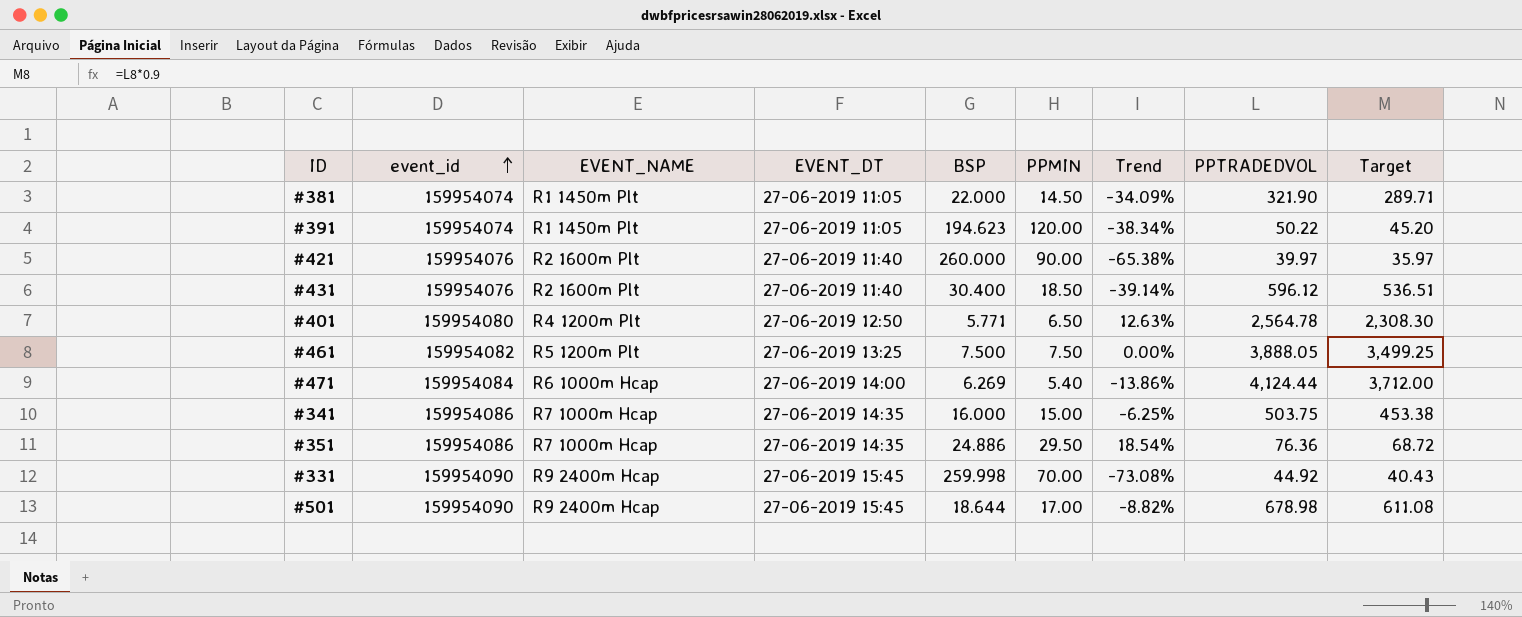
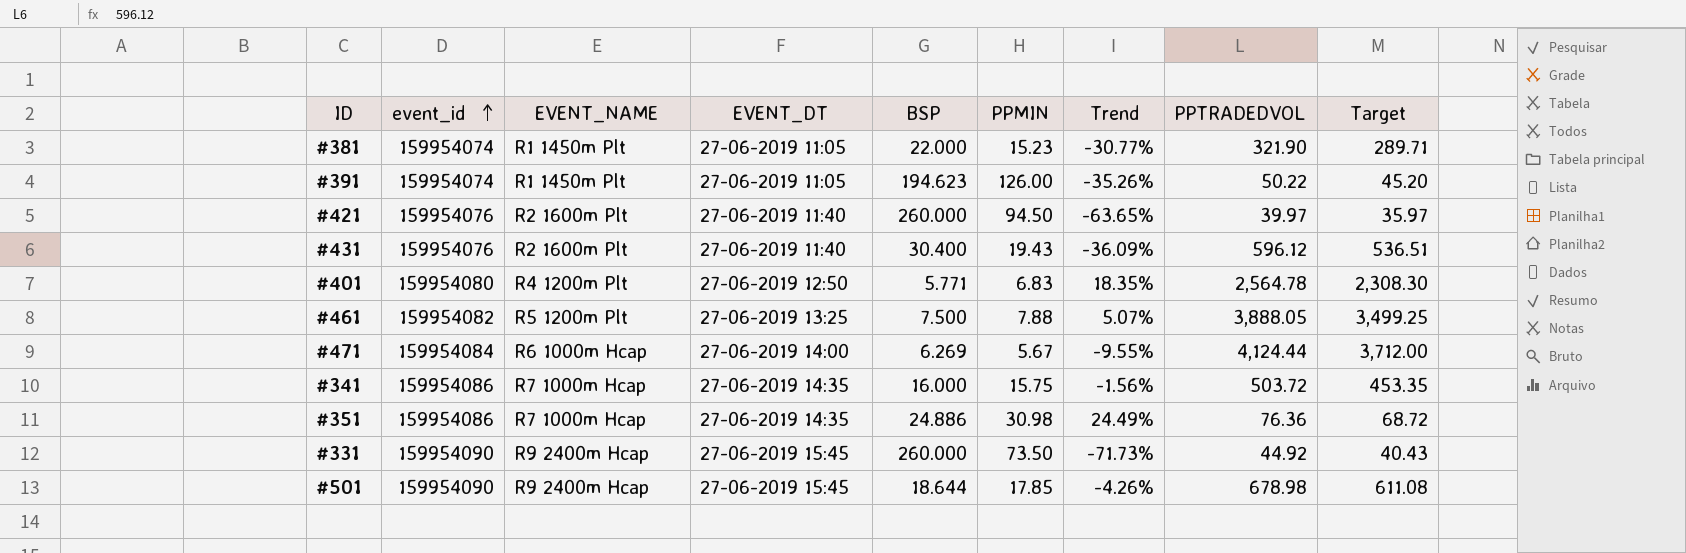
#381 | PPMIN: 14.50 -> 15.23
#381 | Trend: -34.09% -> -30.77%
#391 | PPMIN: 120.00 -> 126.00
#391 | Trend: -38.34% -> -35.26%
#421 | PPMIN: 90.00 -> 94.50
#421 | Trend: -65.38% -> -63.65%
#431 | PPMIN: 18.50 -> 19.43
#431 | Trend: -39.14% -> -36.09%
#401 | PPMIN: 6.50 -> 6.83
#401 | Trend: 12.63% -> 18.35%
#461 | PPMIN: 7.50 -> 7.88
#461 | Trend: 0.00% -> 5.07%
#471 | PPMIN: 5.40 -> 5.67
#471 | Trend: -13.86% -> -9.55%
#341 | PPMIN: 15.00 -> 15.75
#341 | Trend: -6.25% -> -1.56%
#341 | PPTRADEDVOL: 503.75 -> 503.72
#341 | Target: 453.38 -> 453.35
#351 | PPMIN: 29.50 -> 30.98
#351 | Trend: 18.54% -> 24.49%
#331 | BSP: 259.998 -> 260.000
#331 | PPMIN: 70.00 -> 73.50
#331 | Trend: -73.08% -> -71.73%
#501 | PPMIN: 17.00 -> 17.85
#501 | Trend: -8.82% -> -4.26%

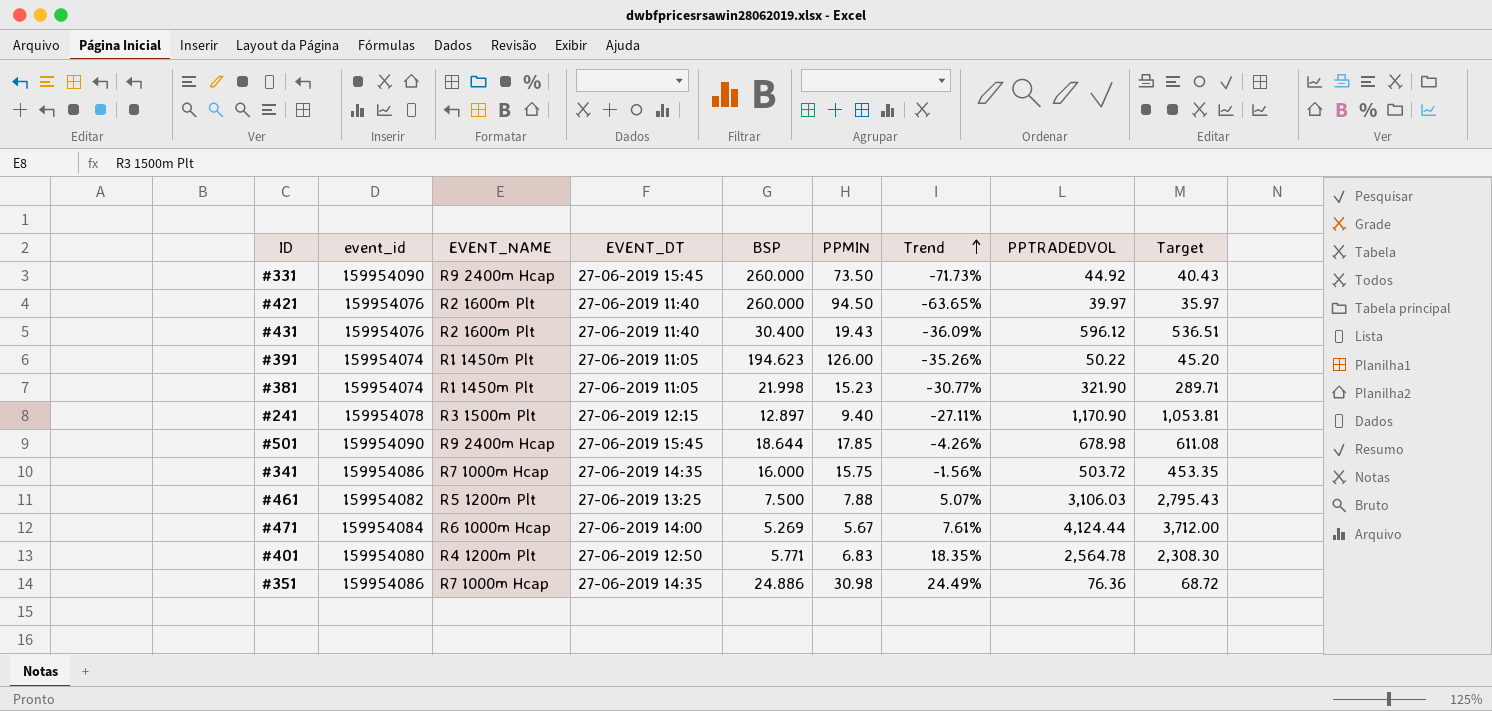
row order: event_id ascending -> Trend ascending
#381 | BSP: 22.000 -> 21.998
row #241: none -> 159954078 | R3 1500m Plt | 27-06-2019 12:15 | 12.897 | 9.40 | -27.11% | 1,170.90 | 1,053.81
#461 | PPTRADEDVOL: 3,888.05 -> 3,106.03
#461 | Target: 3,499.25 -> 2,795.43
#471 | BSP: 6.269 -> 5.269
#471 | Trend: -9.55% -> 7.61%

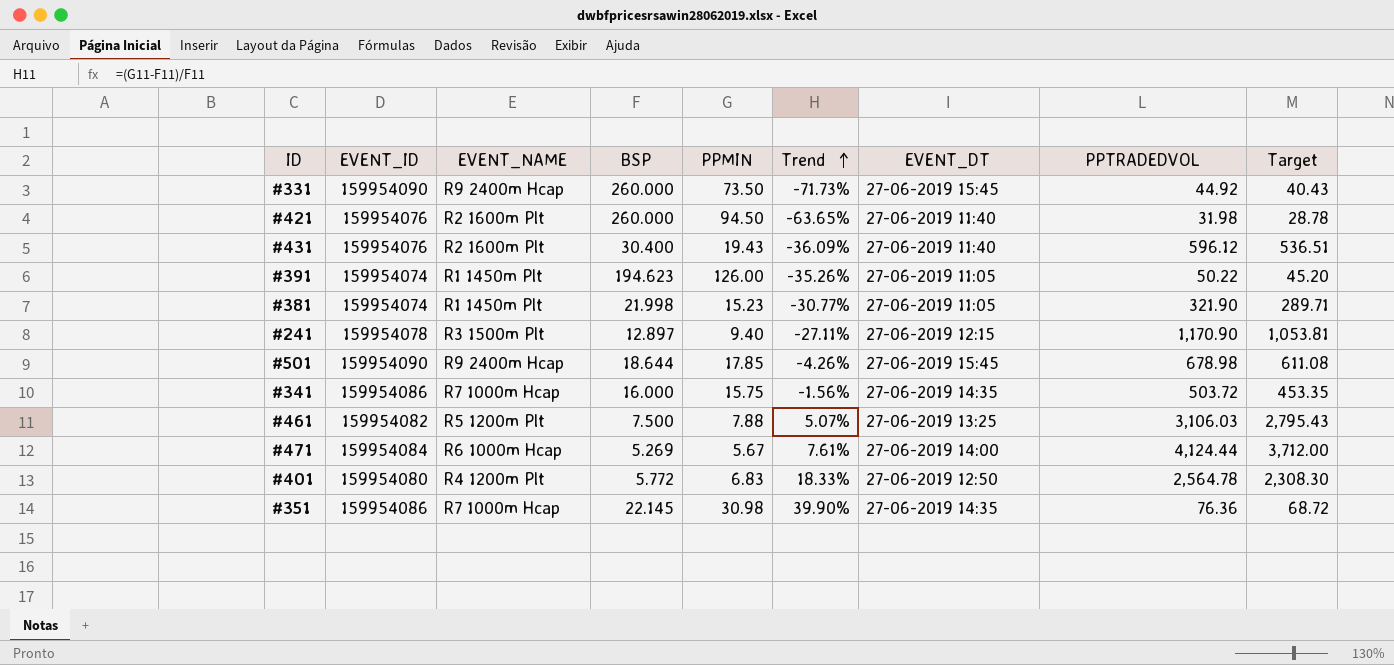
column name: event_id -> EVENT_ID
column EVENT_DT | position: 4 -> 7
#421 | PPTRADEDVOL: 39.97 -> 31.98
#421 | Target: 35.97 -> 28.78
#401 | BSP: 5.771 -> 5.772
#401 | Trend: 18.35% -> 18.33%
#351 | BSP: 24.886 -> 22.145
#351 | Trend: 24.49% -> 39.90%

